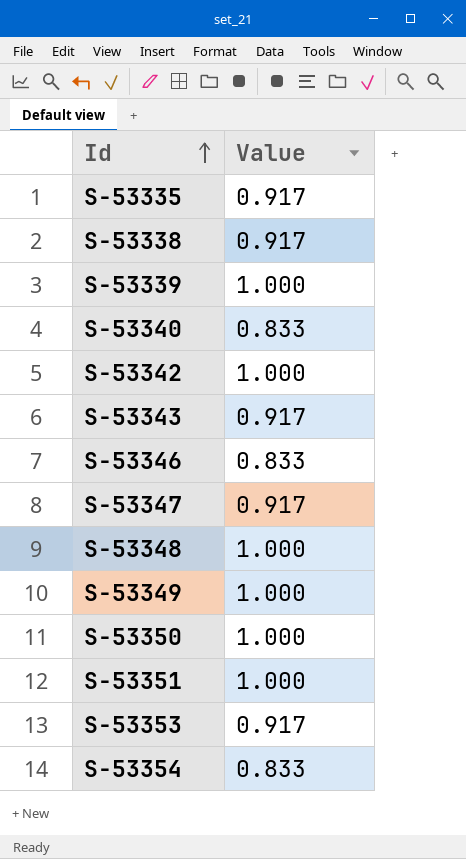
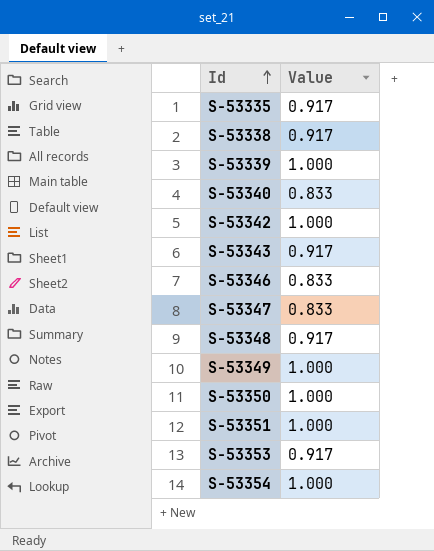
S-53347 | Value: 0.917 -> 0.833
S-53348 | Value: 1.000 -> 0.917
S-53354 | Value: 0.833 -> 1.000

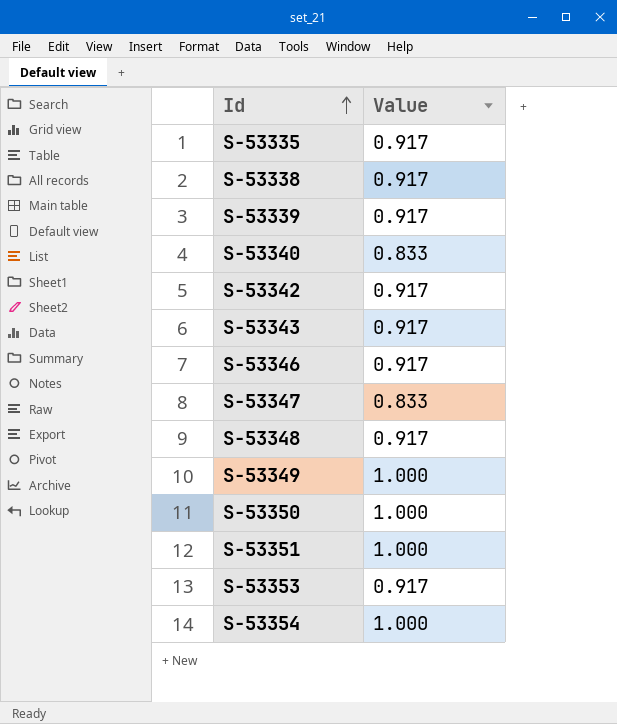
S-53339 | Value: 1.000 -> 0.917
S-53342 | Value: 1.000 -> 0.917
S-53346 | Value: 0.833 -> 0.917

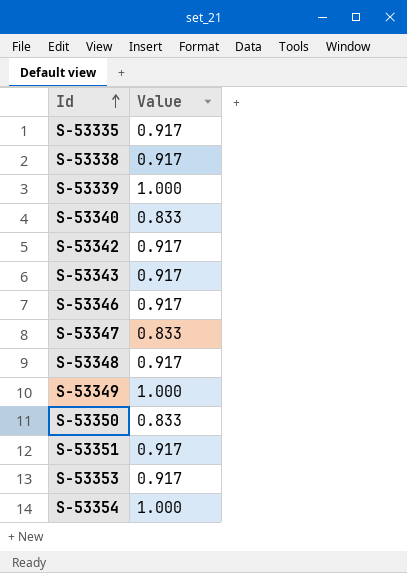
S-53339 | Value: 0.917 -> 1.000
S-53350 | Value: 1.000 -> 0.833
S-53351 | Value: 1.000 -> 0.917

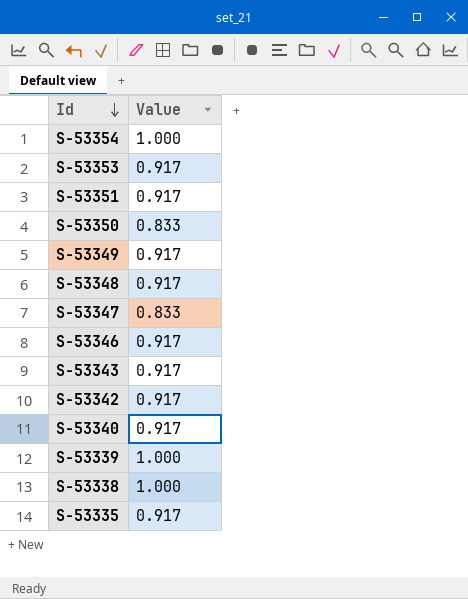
row order: Id ascending -> Id descending
S-53349 | Value: 1.000 -> 0.917
S-53340 | Value: 0.833 -> 0.917
S-53338 | Value: 0.917 -> 1.000

